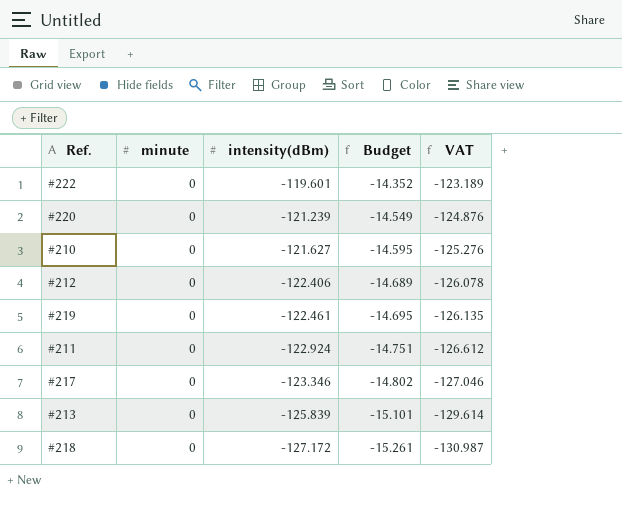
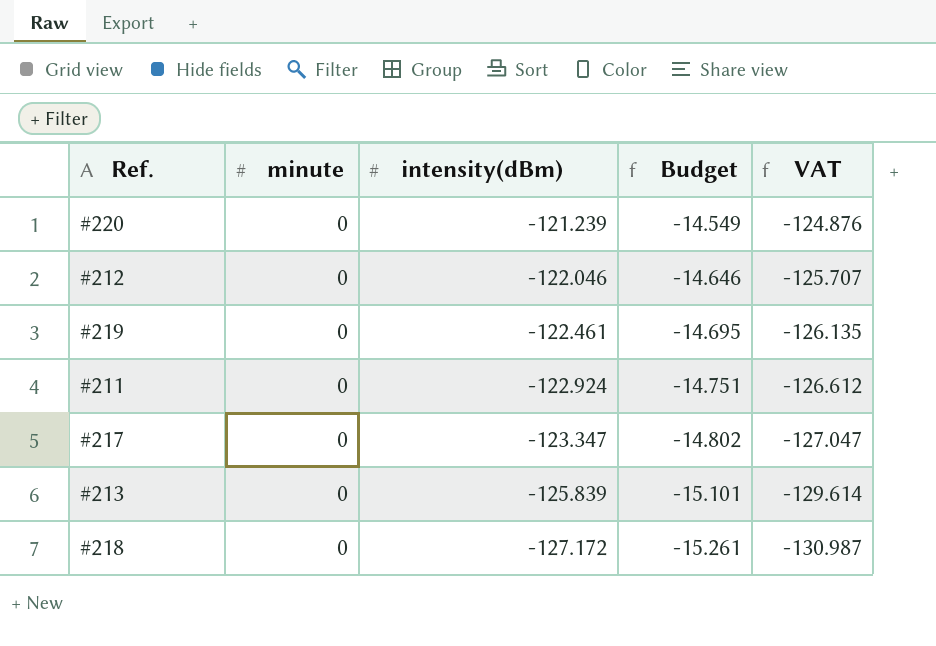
row #222: 0 | -119.601 | -14.352 | -123.189 -> none
row #210: 0 | -121.627 | -14.595 | -125.276 -> none
#212 | intensity(dBm): -122.406 -> -122.046
#212 | Budget: -14.689 -> -14.646
#212 | VAT: -126.078 -> -125.707
#217 | intensity(dBm): -123.346 -> -123.347
#217 | VAT: -127.046 -> -127.047

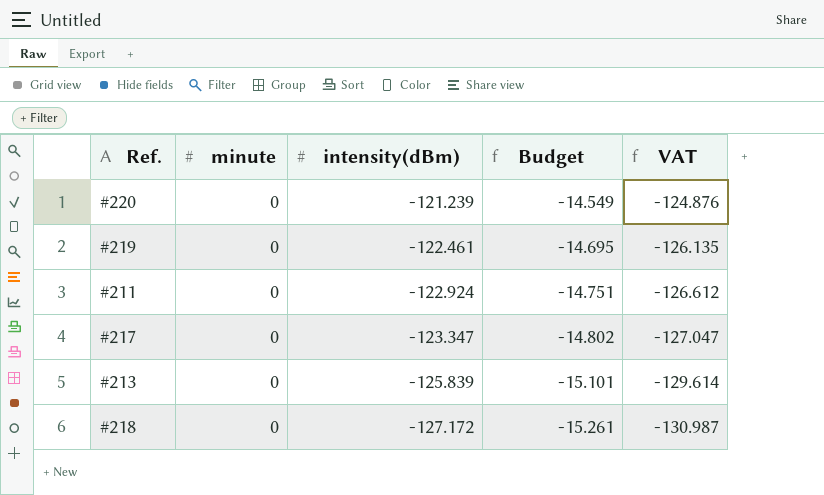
row #212: 0 | -122.046 | -14.646 | -125.707 -> none

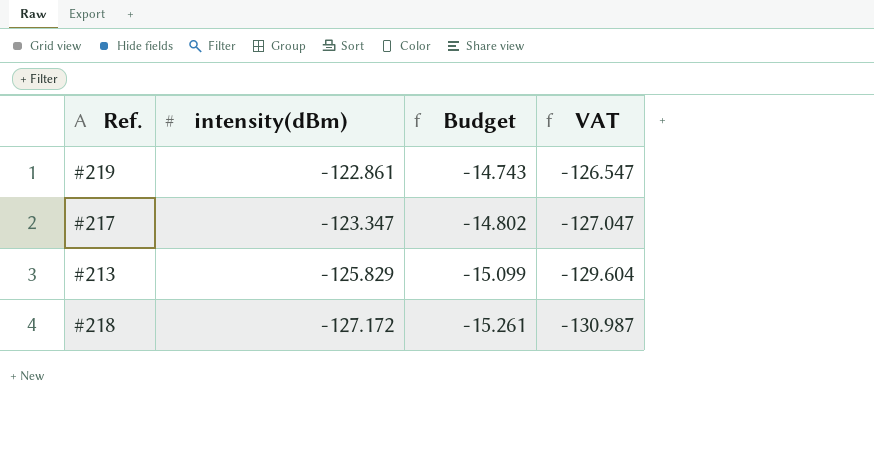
column minute | position: 2 -> none
row #220: 0 | -121.239 | -14.549 | -124.876 -> none
row #211: 0 | -122.924 | -14.751 | -126.612 -> none
#219 | intensity(dBm): -122.461 -> -122.861
#219 | Budget: -14.695 -> -14.743
#219 | VAT: -126.135 -> -126.547
#213 | intensity(dBm): -125.839 -> -125.829
#213 | Budget: -15.101 -> -15.099
#213 | VAT: -129.614 -> -129.604

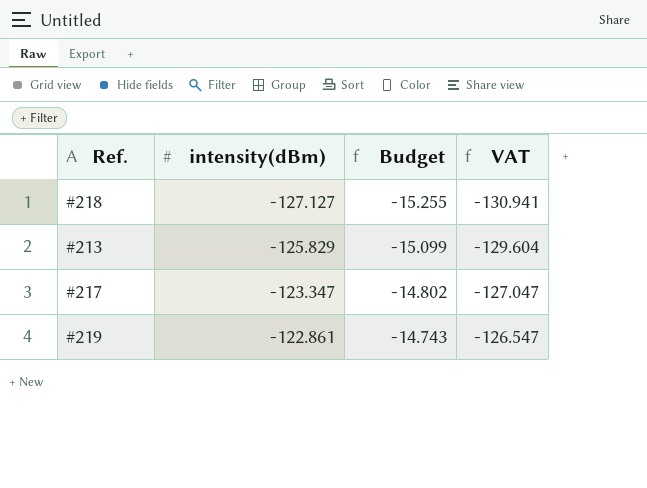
row order: intensity(dBm) descending -> intensity(dBm) ascending
#218 | intensity(dBm): -127.172 -> -127.127
#218 | Budget: -15.261 -> -15.255
#218 | VAT: -130.987 -> -130.941

